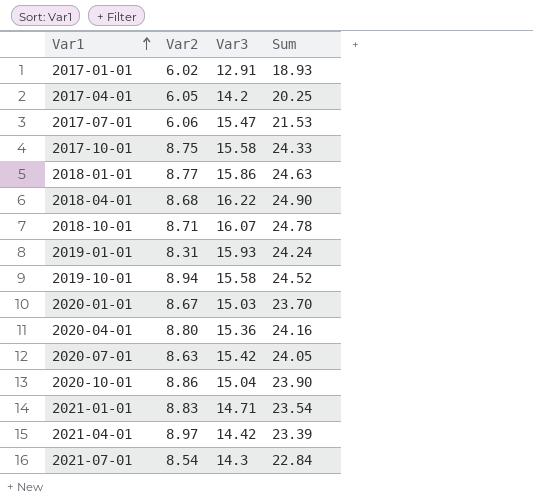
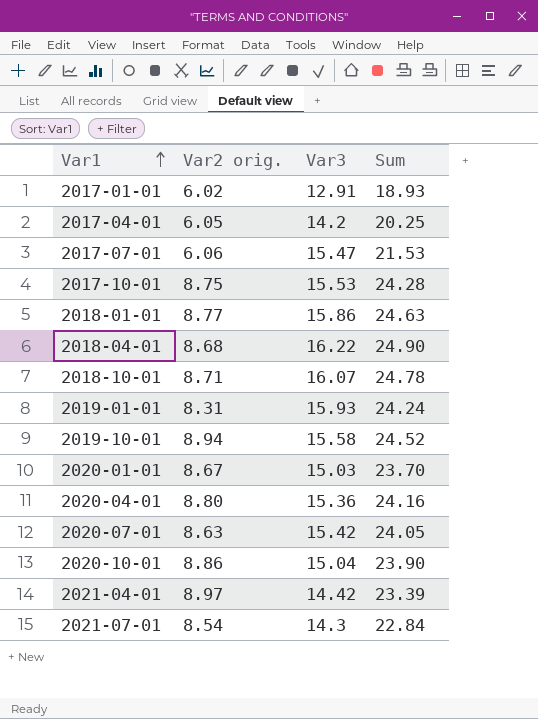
column name: Var2 -> Var2 orig.
row 2021-01-01: 8.83 | 14.71 | 23.54 -> none
2017-10-01 | Var3: 15.58 -> 15.53
2017-10-01 | Sum: 24.33 -> 24.28

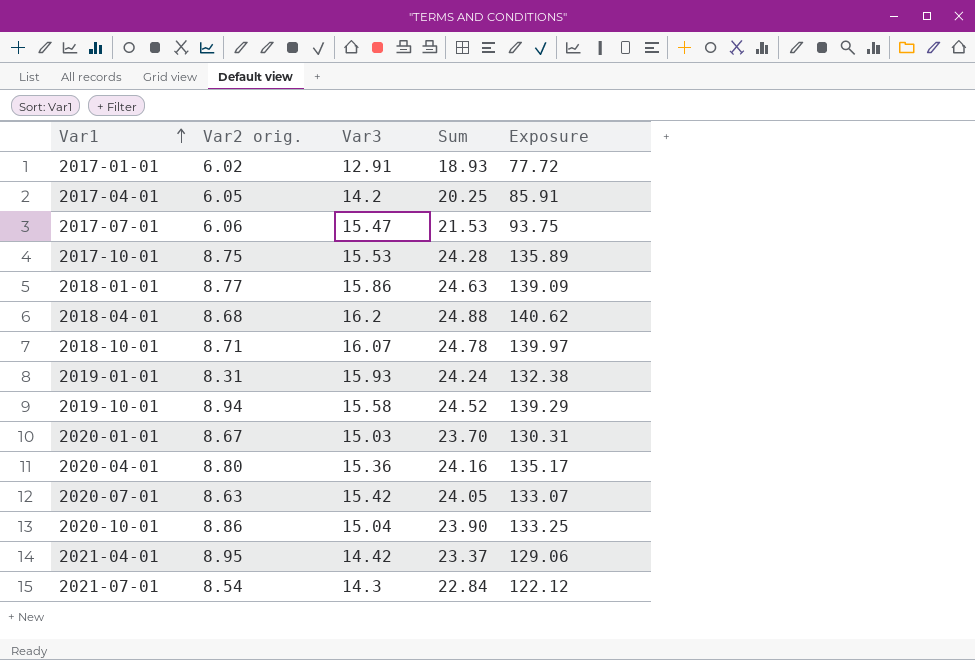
column Exposure | formula: none -> [Var2 orig.] * [Var3]
2018-04-01 | Var3: 16.22 -> 16.2
2018-04-01 | Sum: 24.90 -> 24.88
2021-04-01 | Var2 orig.: 8.97 -> 8.95
2021-04-01 | Sum: 23.39 -> 23.37

